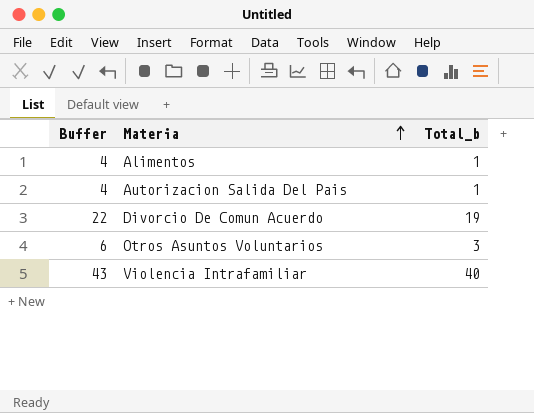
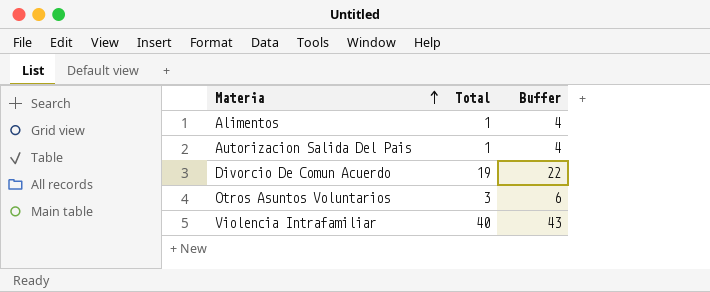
column name: Total_b -> Total
column Buffer | position: 1 -> 3

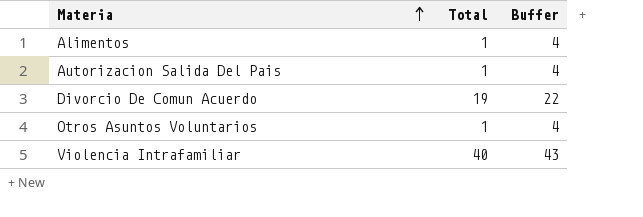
Otros Asuntos Voluntarios | Total: 3 -> 1
Otros Asuntos Voluntarios | Buffer: 6 -> 4

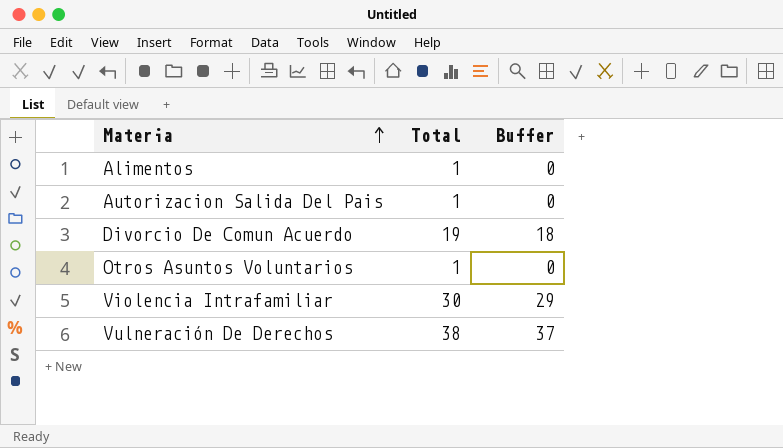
column Buffer | formula: [Total] + 3 -> [Total] - 1
Violencia Intrafamiliar | Total: 40 -> 30
row Vulneración De Derechos: none -> 38 | 37

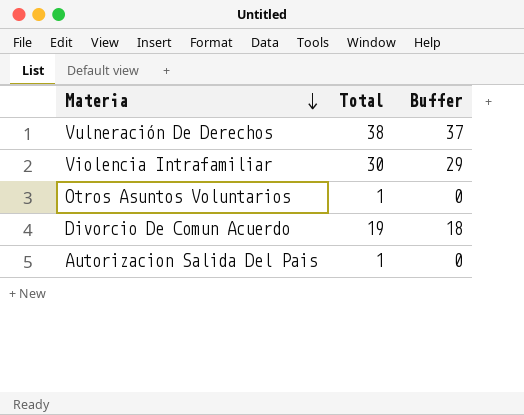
row order: Materia ascending -> Materia descending
row Alimentos: 1 | 0 -> none

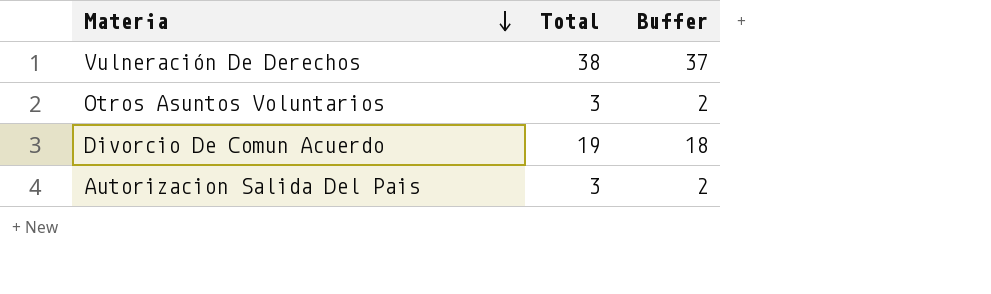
row Violencia Intrafamiliar: 30 | 29 -> none
Otros Asuntos Voluntarios | Total: 1 -> 3
Otros Asuntos Voluntarios | Buffer: 0 -> 2
Autorizacion Salida Del Pais | Total: 1 -> 3
Autorizacion Salida Del Pais | Buffer: 0 -> 2

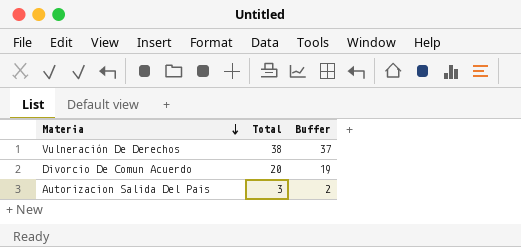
row Otros Asuntos Voluntarios: 3 | 2 -> none
Divorcio De Comun Acuerdo | Total: 19 -> 20
Divorcio De Comun Acuerdo | Buffer: 18 -> 19

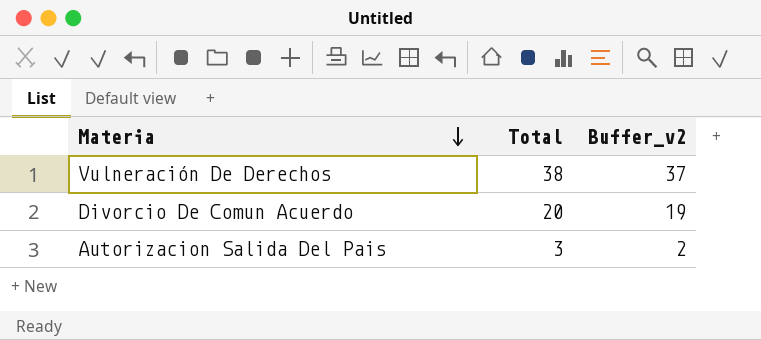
column name: Buffer -> Buffer_v2

